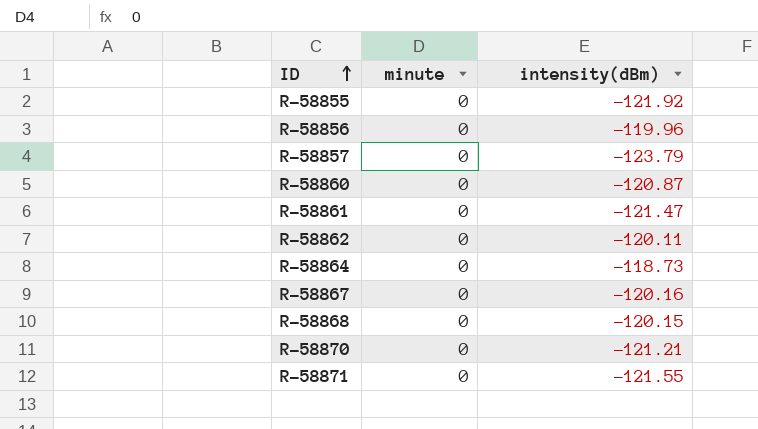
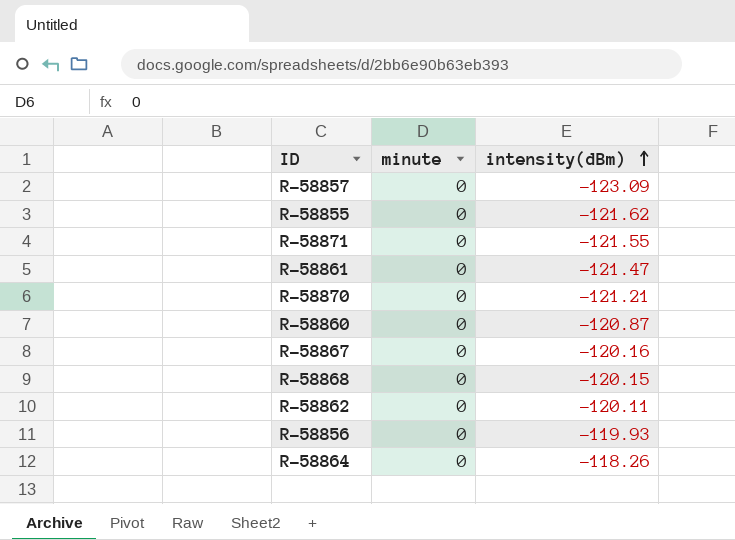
row order: ID ascending -> intensity(dBm) ascending
R-58857 | intensity(dBm): -123.79 -> -123.09
R-58855 | intensity(dBm): -121.92 -> -121.62
R-58856 | intensity(dBm): -119.96 -> -119.93
R-58864 | intensity(dBm): -118.73 -> -118.26

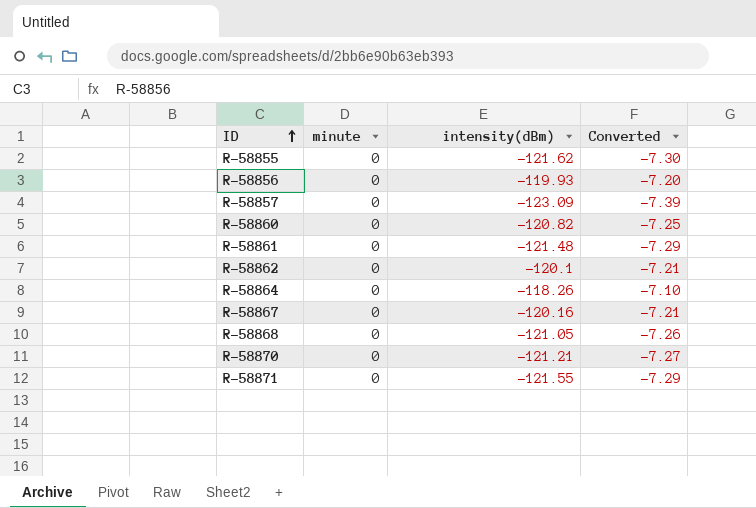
row order: intensity(dBm) ascending -> ID ascending
column Converted | formula: none -> [intensity(dBm)] * 0.06
R-58860 | intensity(dBm): -120.87 -> -120.82
R-58861 | intensity(dBm): -121.47 -> -121.48
R-58862 | intensity(dBm): -120.11 -> -120.1
R-58868 | intensity(dBm): -120.15 -> -121.05

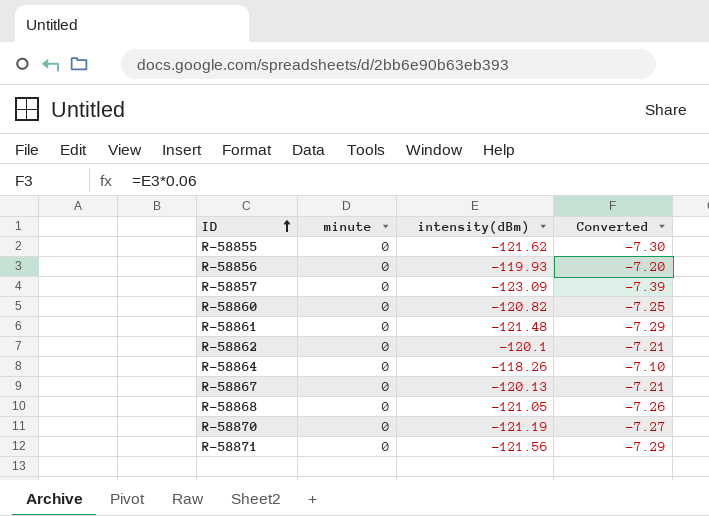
R-58867 | intensity(dBm): -120.16 -> -120.13
R-58870 | intensity(dBm): -121.21 -> -121.19
R-58871 | intensity(dBm): -121.55 -> -121.56

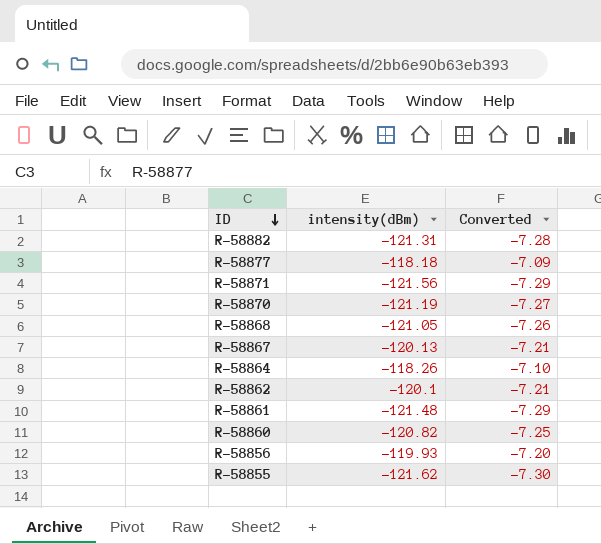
row order: ID ascending -> ID descending
column minute | position: 2 -> none
row R-58857: 0 | -123.09 | -7.39 -> none
row R-58882: none -> -121.31 | -7.28
row R-58877: none -> -118.18 | -7.09

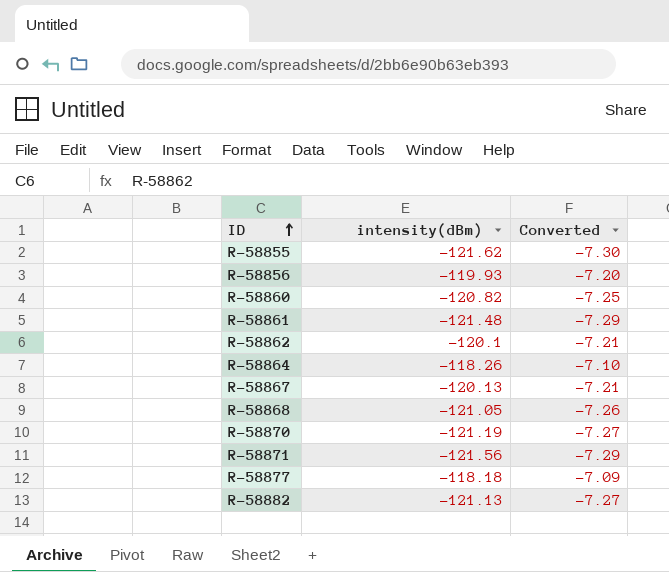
row order: ID descending -> ID ascending
R-58882 | intensity(dBm): -121.31 -> -121.13
R-58882 | Converted: -7.28 -> -7.27

